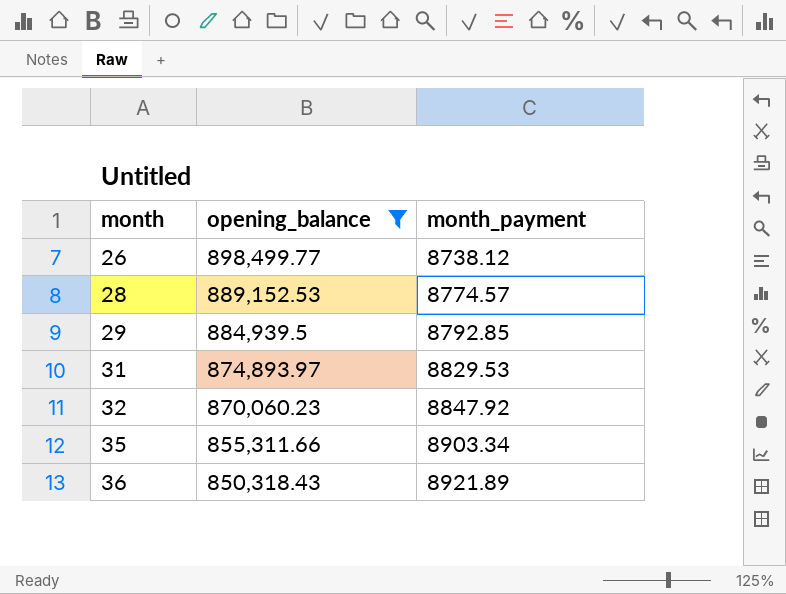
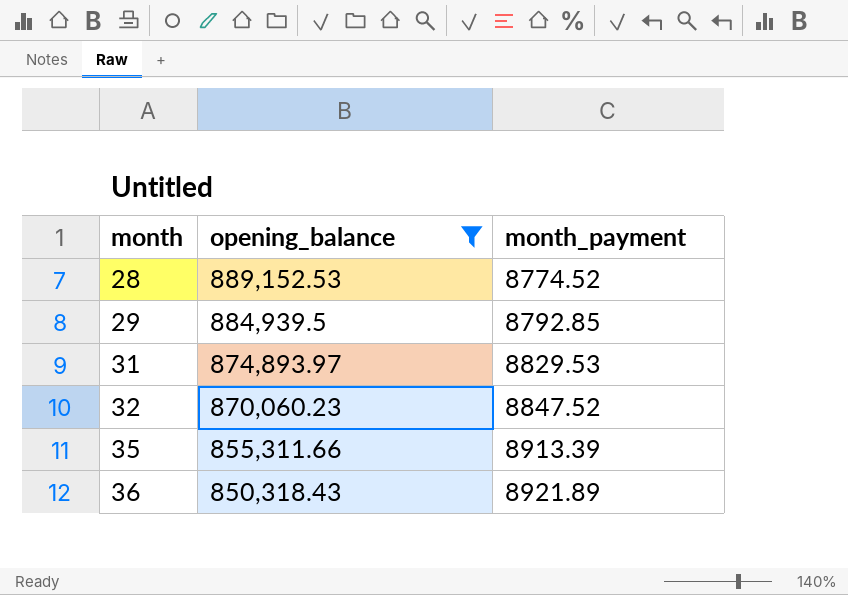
row 26: 898,499.77 | 8738.12 -> none
28 | month_payment: 8774.57 -> 8774.52
32 | month_payment: 8847.92 -> 8847.52
35 | month_payment: 8903.34 -> 8913.39

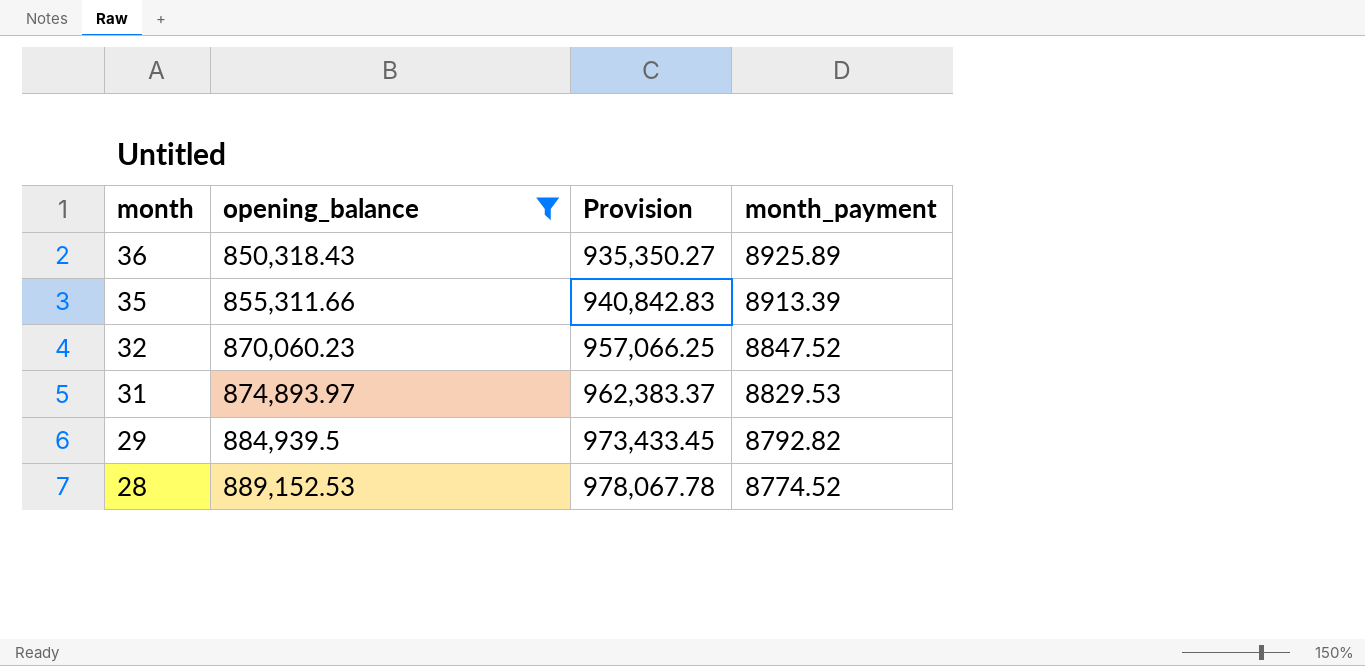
row order: month ascending -> month descending
column Provision | formula: none -> [opening_balance] * 1.1
36 | month_payment: 8921.89 -> 8925.89
29 | month_payment: 8792.85 -> 8792.82

